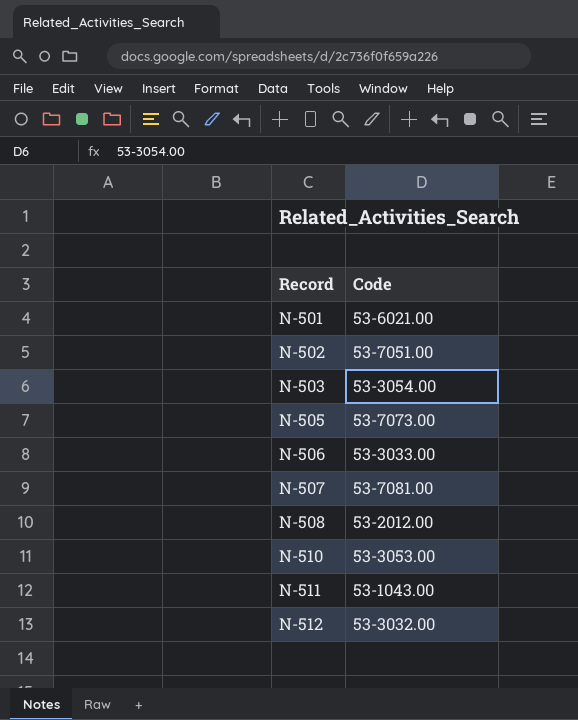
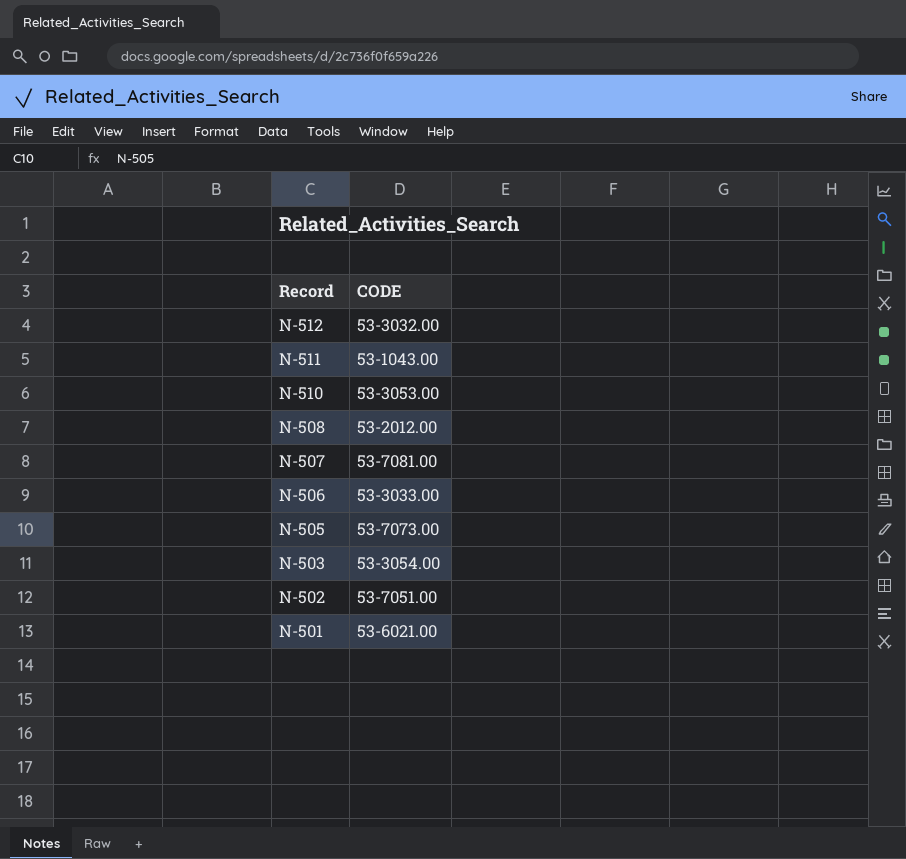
row order: Record ascending -> Record descending
column name: Code -> CODE

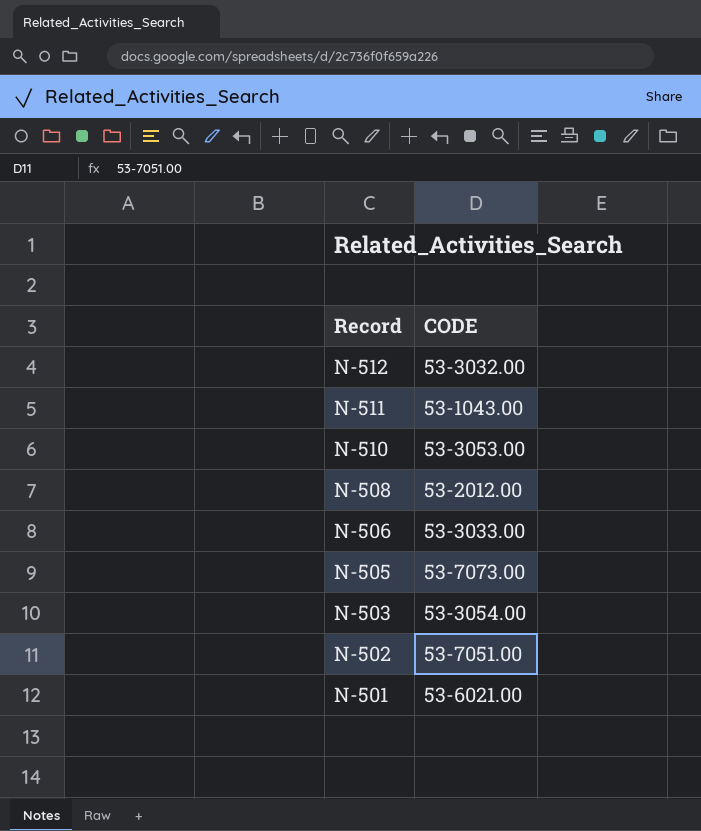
row N-507: 53-7081.00 -> none

